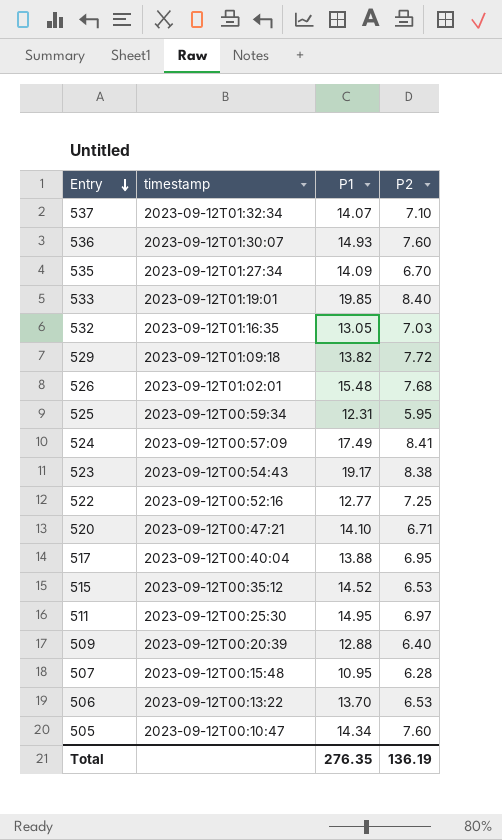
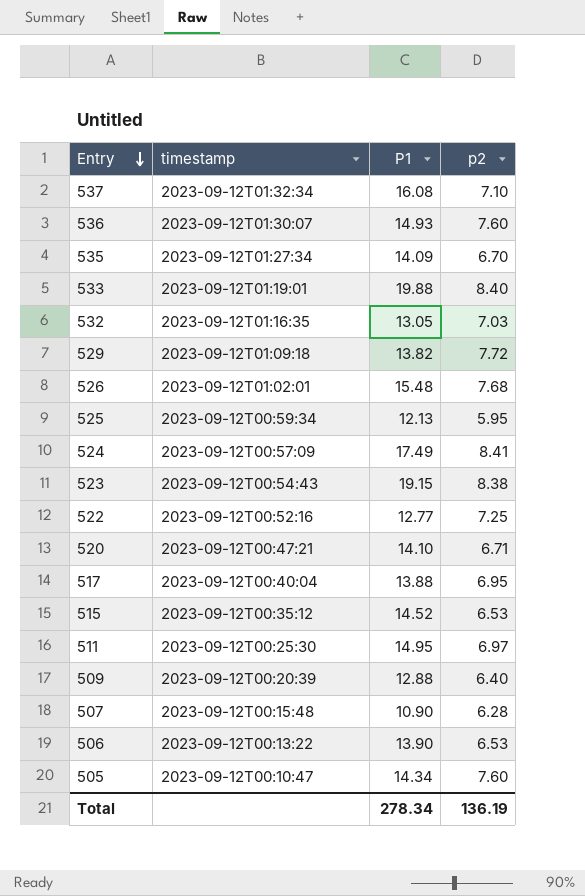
column name: P2 -> p2
537 | P1: 14.07 -> 16.08
533 | P1: 19.85 -> 19.88
525 | P1: 12.31 -> 12.13
523 | P1: 19.17 -> 19.15
507 | P1: 10.95 -> 10.90
506 | P1: 13.70 -> 13.90
Total | P1: 276.35 -> 278.34

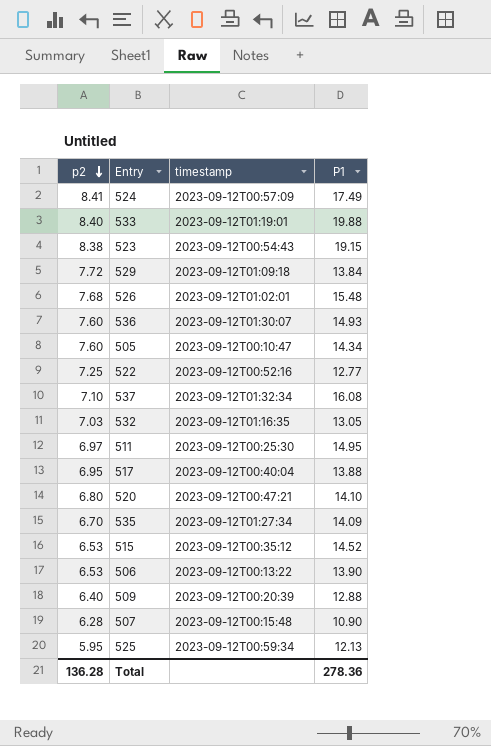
row order: Entry descending -> p2 descending
column p2 | position: 4 -> 1
529 | P1: 13.82 -> 13.84
520 | p2: 6.71 -> 6.80
Total | p2: 136.19 -> 136.28
Total | P1: 278.34 -> 278.36

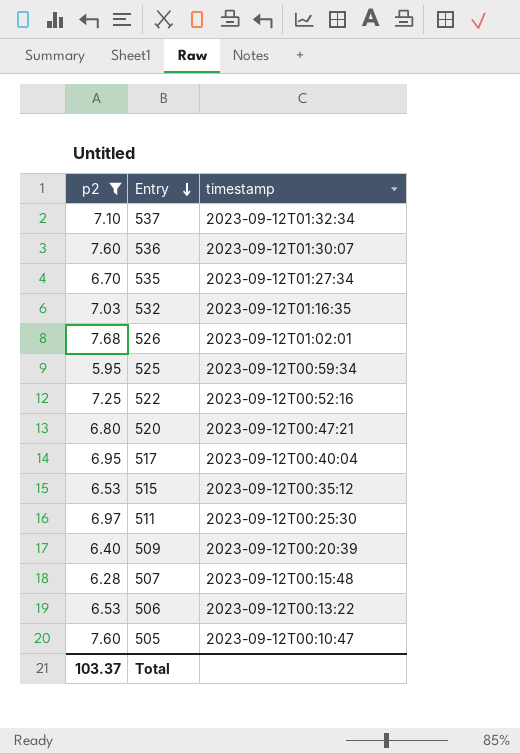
filter: none -> p2 <= 7.68
row order: p2 descending -> Entry descending
column P1 | position: 4 -> none
Total | p2: 136.28 -> 103.37

